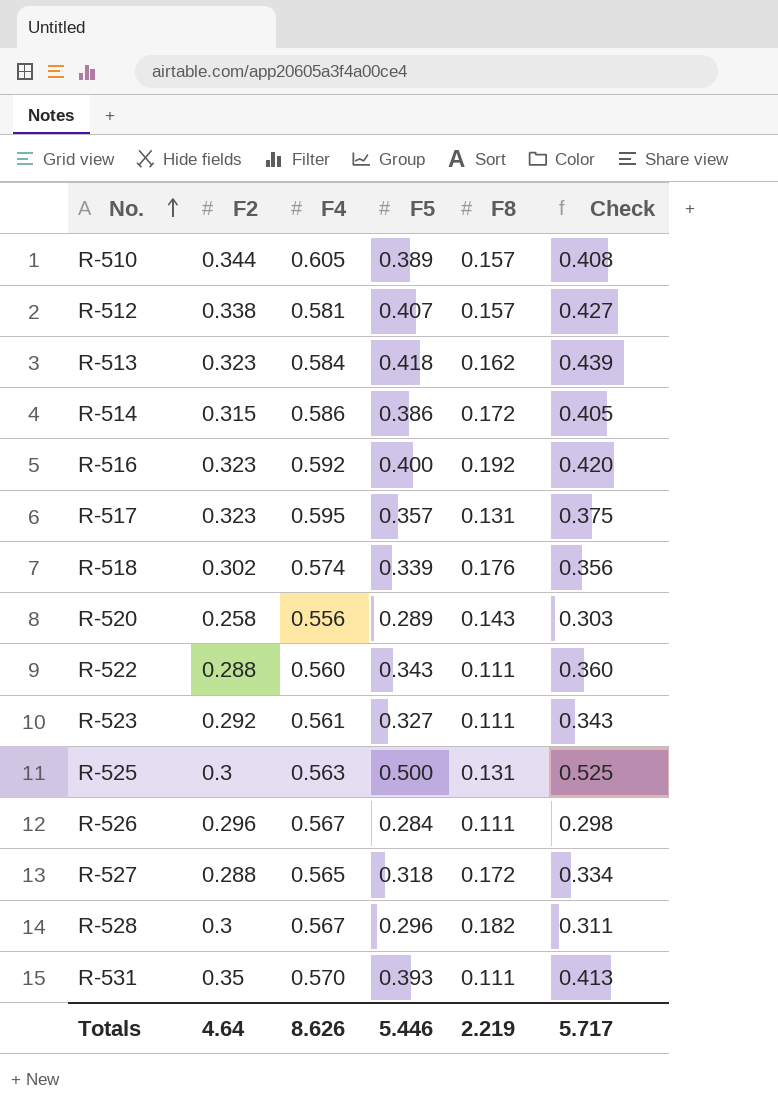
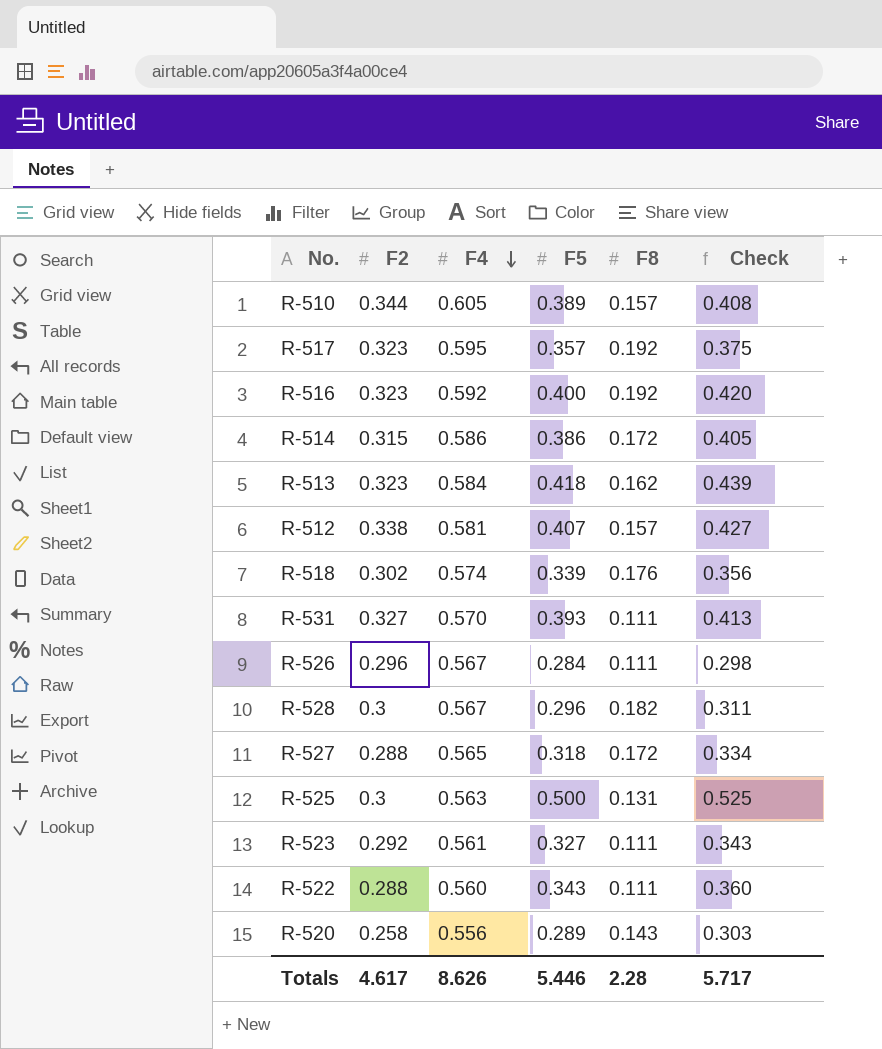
row order: No. ascending -> F4 descending
R-517 | F8: 0.131 -> 0.192
R-531 | F2: 0.35 -> 0.327
Totals | F2: 4.64 -> 4.617
Totals | F8: 2.219 -> 2.28

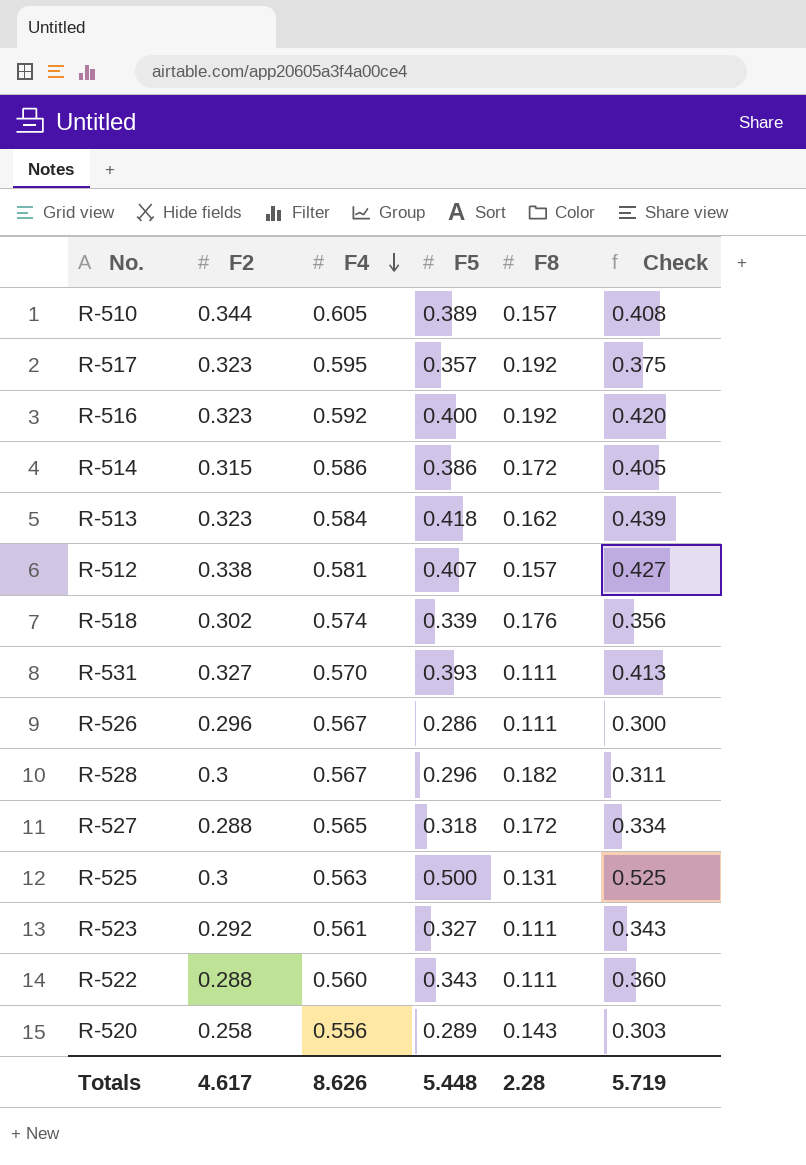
R-526 | F5: 0.284 -> 0.286
R-526 | Check: 0.298 -> 0.300
Totals | F5: 5.446 -> 5.448
Totals | Check: 5.717 -> 5.719

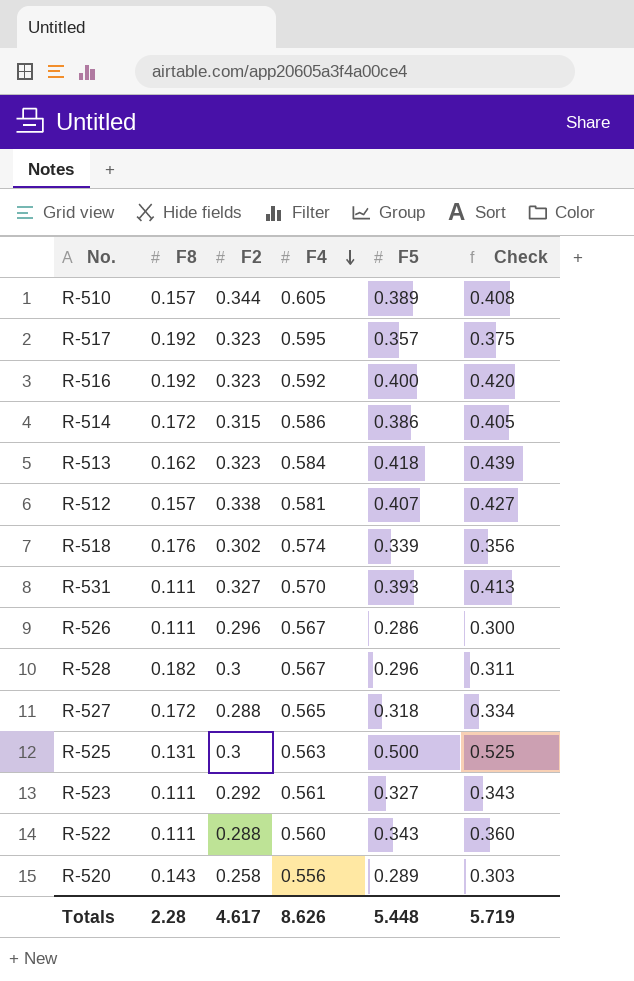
column F8 | position: 5 -> 2

